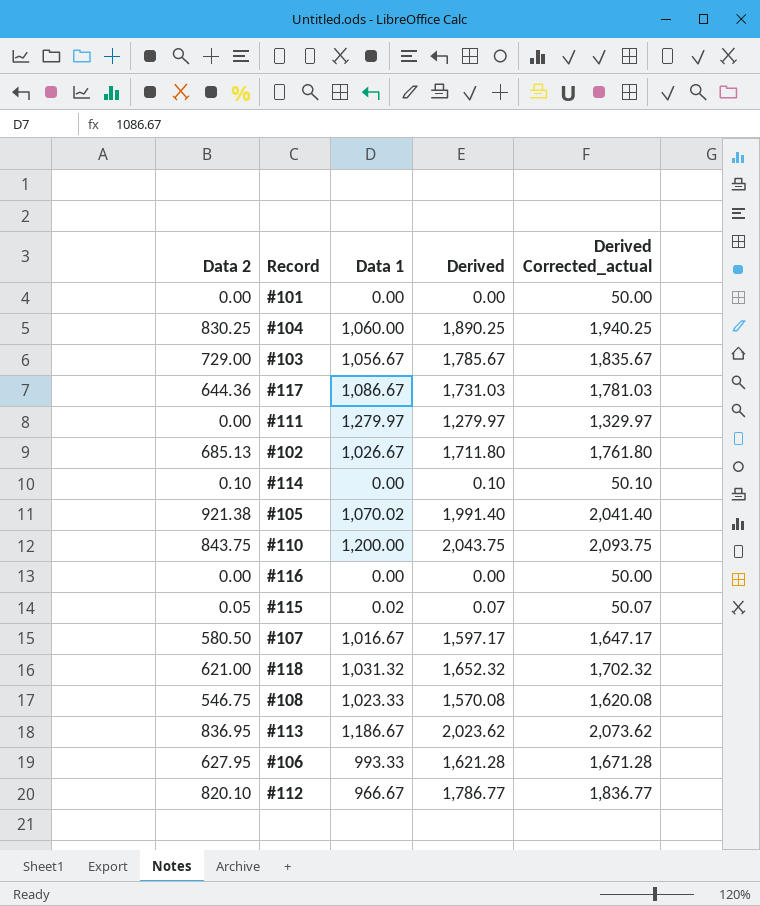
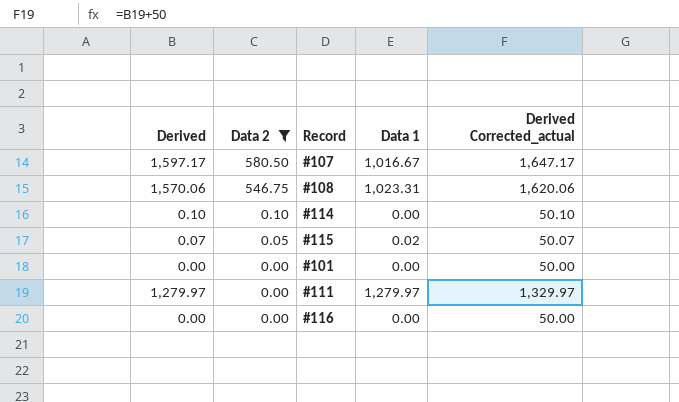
filter: none -> Data 2 <= 580.50
row order: none -> Data 2 descending
column Derived | position: 4 -> 1
#108 | Derived: 1,570.08 -> 1,570.06
#108 | Data 1: 1,023.33 -> 1,023.31
#108 | Derived Corrected_actual: 1,620.08 -> 1,620.06

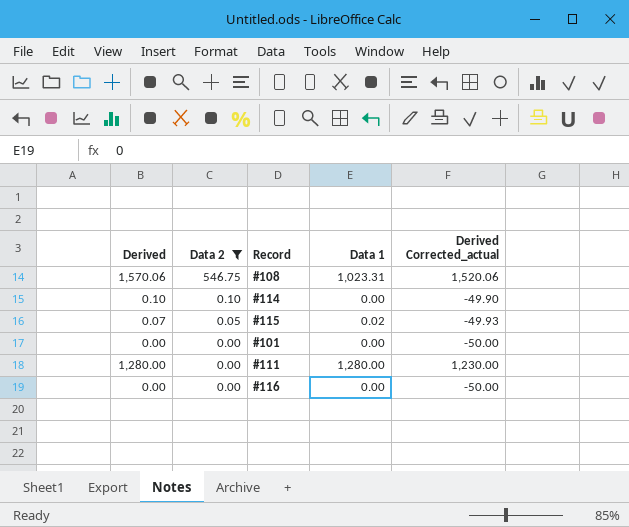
column Derived Corrected_actual | formula: [Derived] + 50 -> [Derived] - 50
row #107: 1,597.17 | 580.50 | 1,016.67 | 1,647.17 -> none
#111 | Derived: 1,279.97 -> 1,280.00
#111 | Data 1: 1,279.97 -> 1,280.00

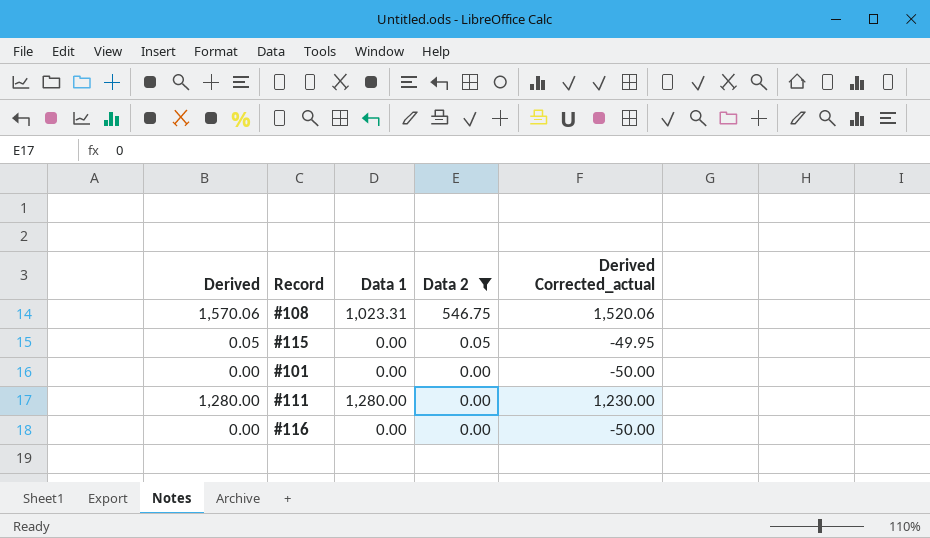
column Data 2 | position: 2 -> 4
row #114: 0.10 | 0.10 | 0.00 | -49.90 -> none
#115 | Derived: 0.07 -> 0.05
#115 | Data 1: 0.02 -> 0.00
#115 | Derived Corrected_actual: -49.93 -> -49.95

